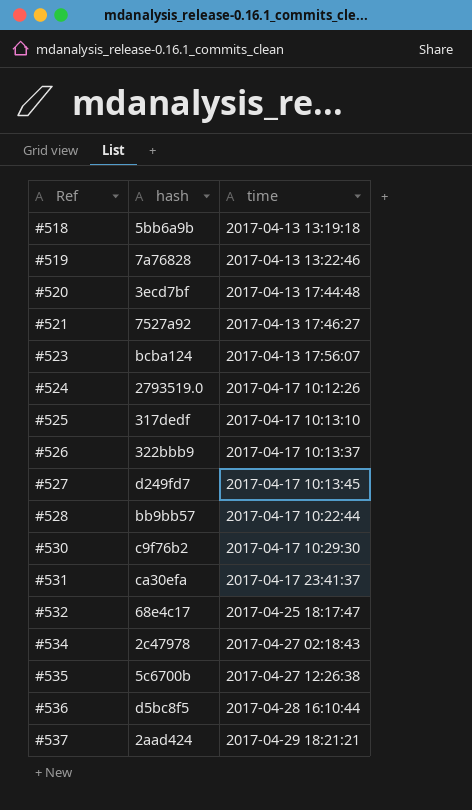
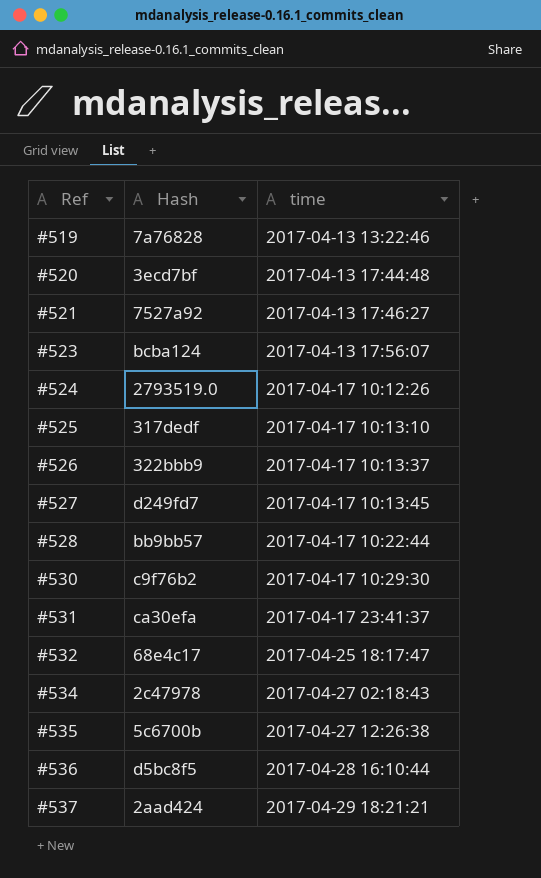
column name: hash -> Hash
row #518: 5bb6a9b | 2017-04-13 13:19:18 -> none

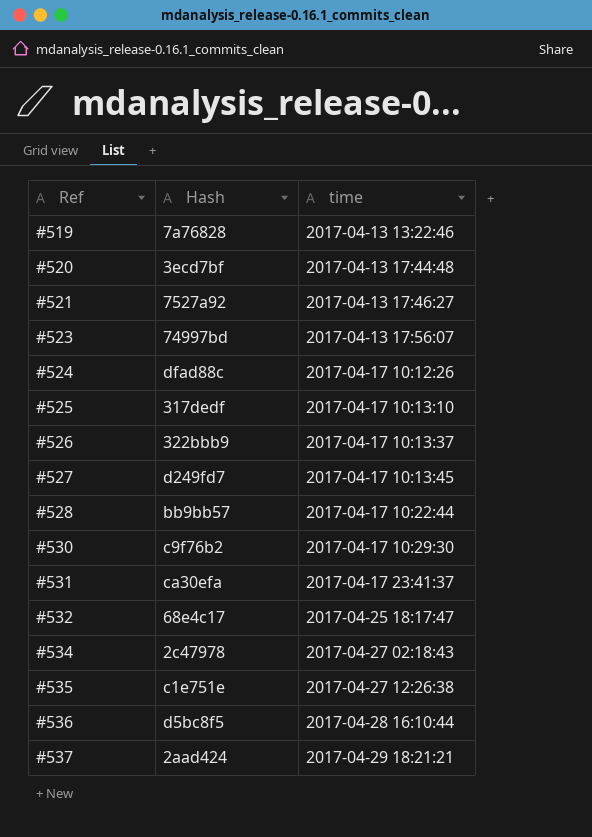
#523 | Hash: bcba124 -> 74997bd
#524 | Hash: 2793519.0 -> dfad88c
#535 | Hash: 5c6700b -> c1e751e

